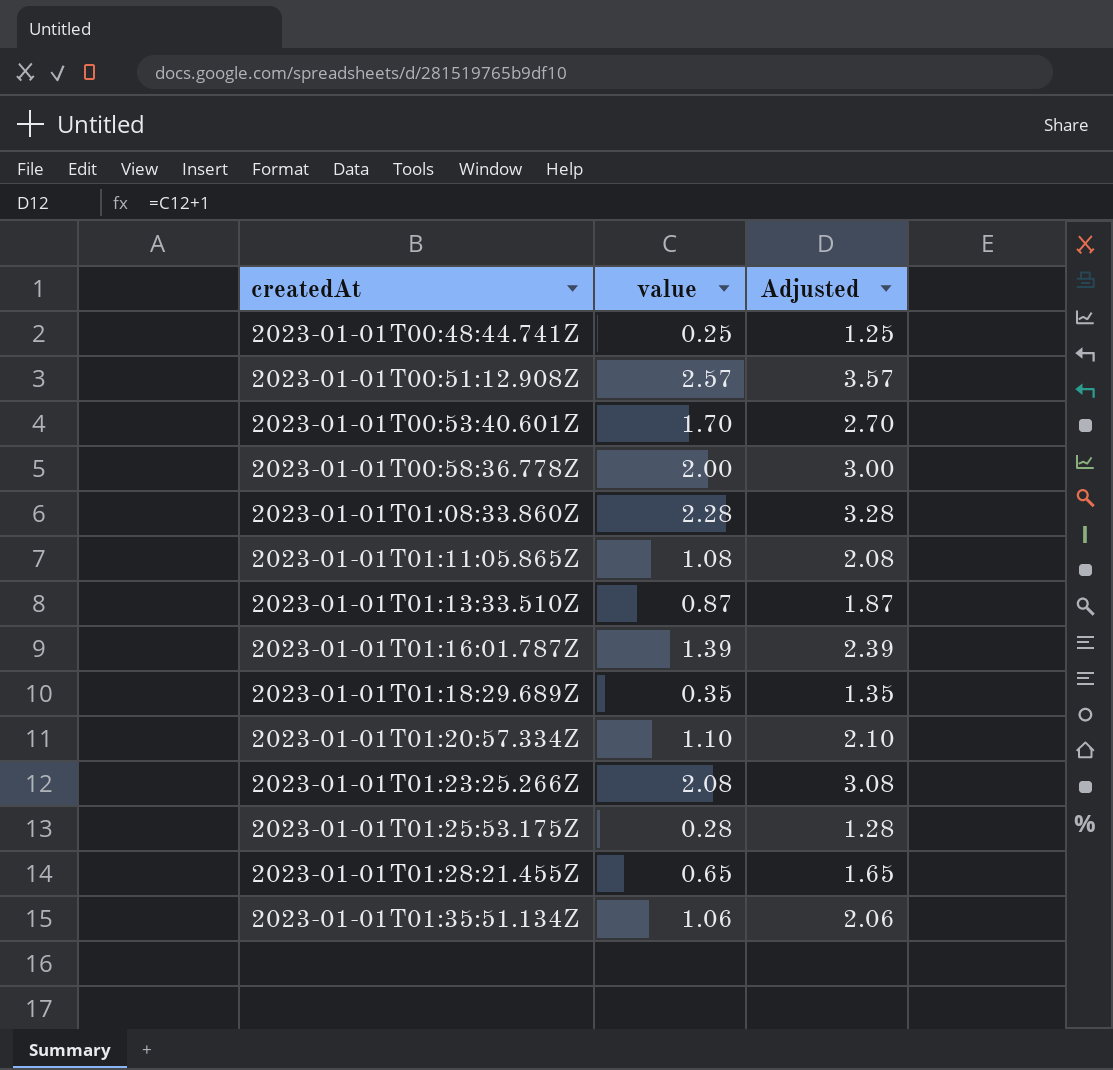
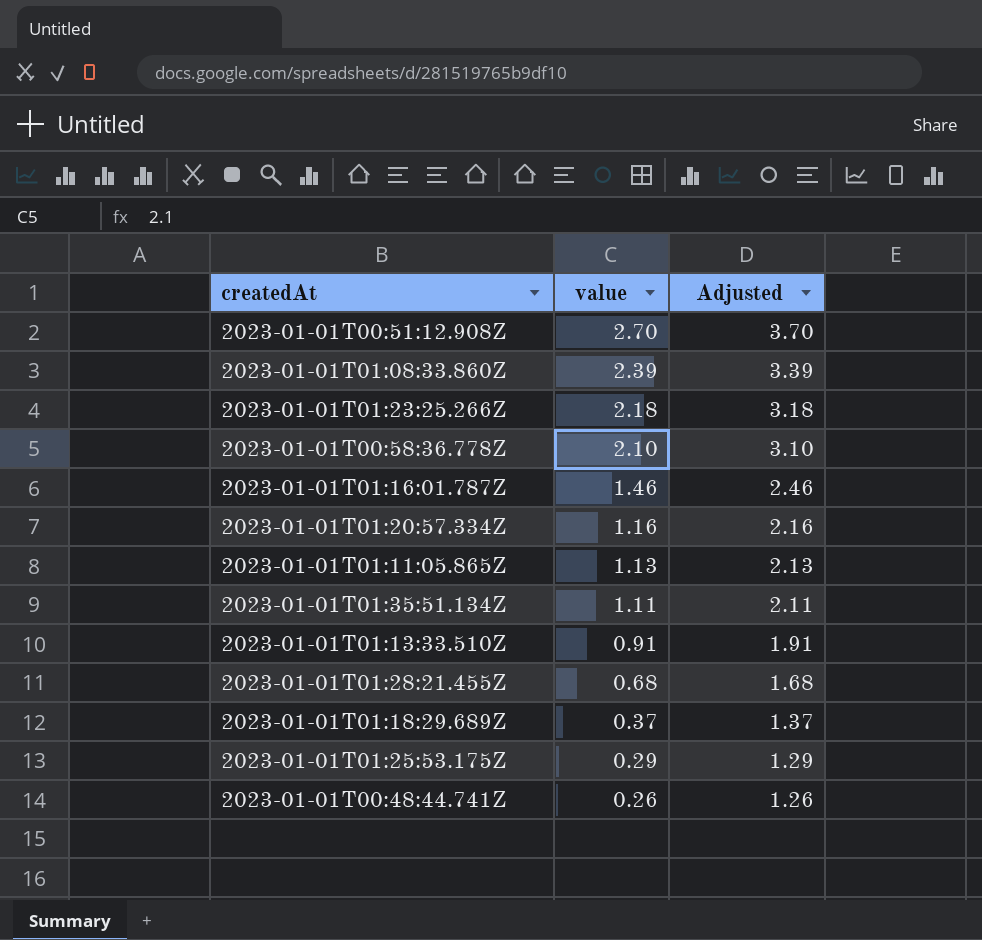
row order: createdAt ascending -> value descending
row 2023-01-01T00:53:40.601Z: 1.70 | 2.70 -> none
2023-01-01T00:51:12.908Z | value: 2.57 -> 2.70
2023-01-01T00:51:12.908Z | Adjusted: 3.57 -> 3.70
2023-01-01T01:08:33.860Z | value: 2.28 -> 2.39
2023-01-01T01:08:33.860Z | Adjusted: 3.28 -> 3.39
2023-01-01T01:23:25.266Z | value: 2.08 -> 2.18
2023-01-01T01:23:25.266Z | Adjusted: 3.08 -> 3.18
2023-01-01T00:58:36.778Z | value: 2.00 -> 2.10
2023-01-01T00:58:36.778Z | Adjusted: 3.00 -> 3.10
2023-01-01T01:16:01.787Z | value: 1.39 -> 1.46
2023-01-01T01:16:01.787Z | Adjusted: 2.39 -> 2.46
2023-01-01T01:20:57.334Z | value: 1.10 -> 1.16
2023-01-01T01:20:57.334Z | Adjusted: 2.10 -> 2.16
2023-01-01T01:11:05.865Z | value: 1.08 -> 1.13
2023-01-01T01:11:05.865Z | Adjusted: 2.08 -> 2.13
2023-01-01T01:35:51.134Z | value: 1.06 -> 1.11
2023-01-01T01:35:51.134Z | Adjusted: 2.06 -> 2.11
2023-01-01T01:13:33.510Z | value: 0.87 -> 0.91
2023-01-01T01:13:33.510Z | Adjusted: 1.87 -> 1.91
2023-01-01T01:28:21.455Z | value: 0.65 -> 0.68
2023-01-01T01:28:21.455Z | Adjusted: 1.65 -> 1.68
2023-01-01T01:18:29.689Z | value: 0.35 -> 0.37
2023-01-01T01:18:29.689Z | Adjusted: 1.35 -> 1.37
2023-01-01T01:25:53.175Z | value: 0.28 -> 0.29
2023-01-01T01:25:53.175Z | Adjusted: 1.28 -> 1.29
2023-01-01T00:48:44.741Z | value: 0.25 -> 0.26
2023-01-01T00:48:44.741Z | Adjusted: 1.25 -> 1.26

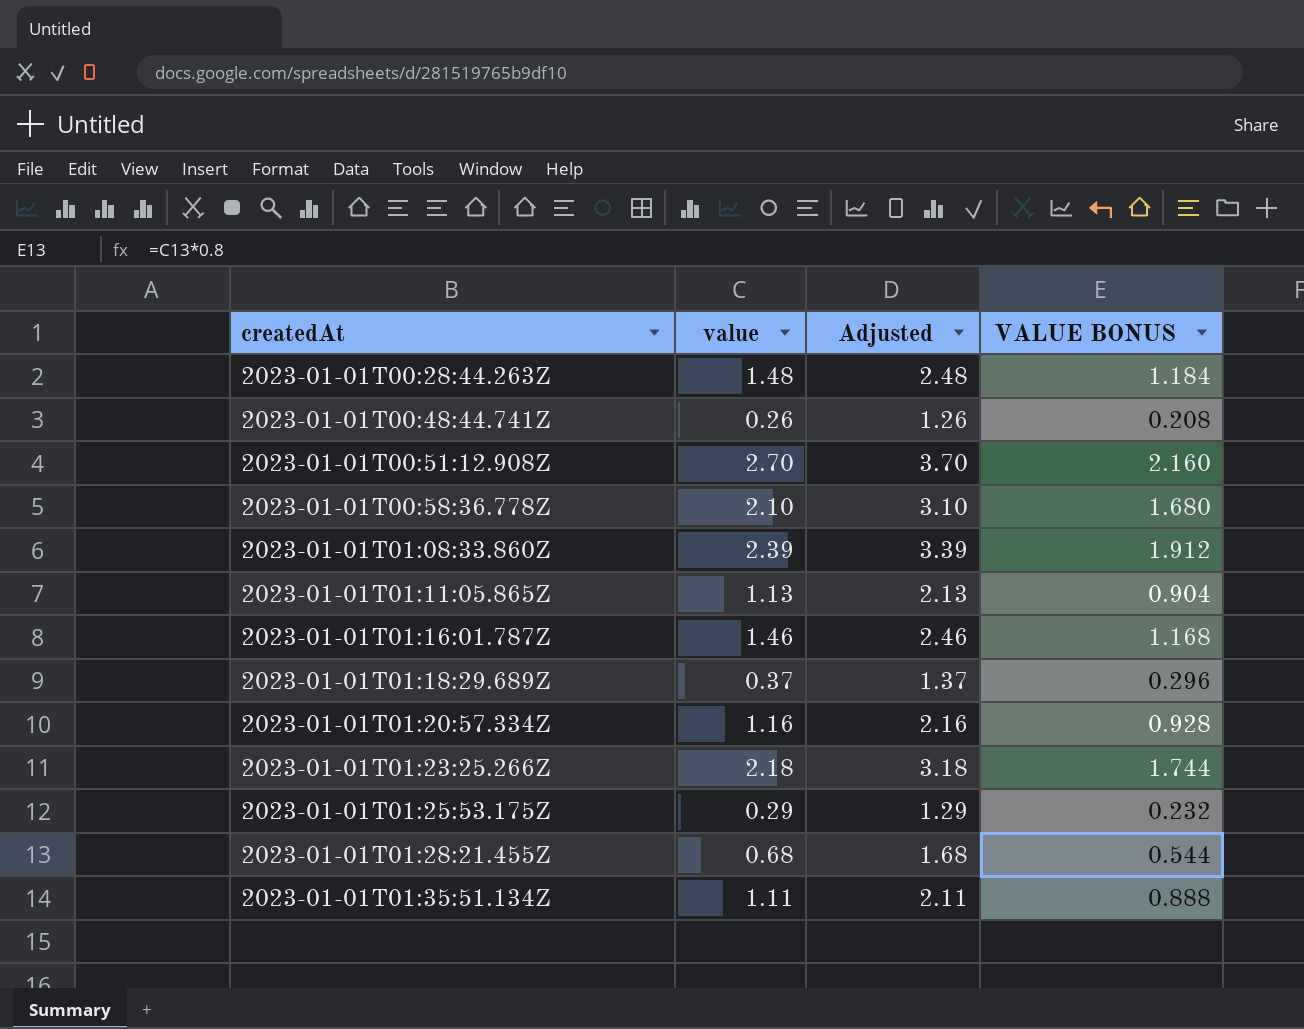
row order: value descending -> createdAt ascending
column VALUE BONUS | formula: none -> [value] * 0.8
row 2023-01-01T01:13:33.510Z: 0.91 | 1.91 -> none
row 2023-01-01T00:28:44.263Z: none -> 1.48 | 2.48 | 1.184

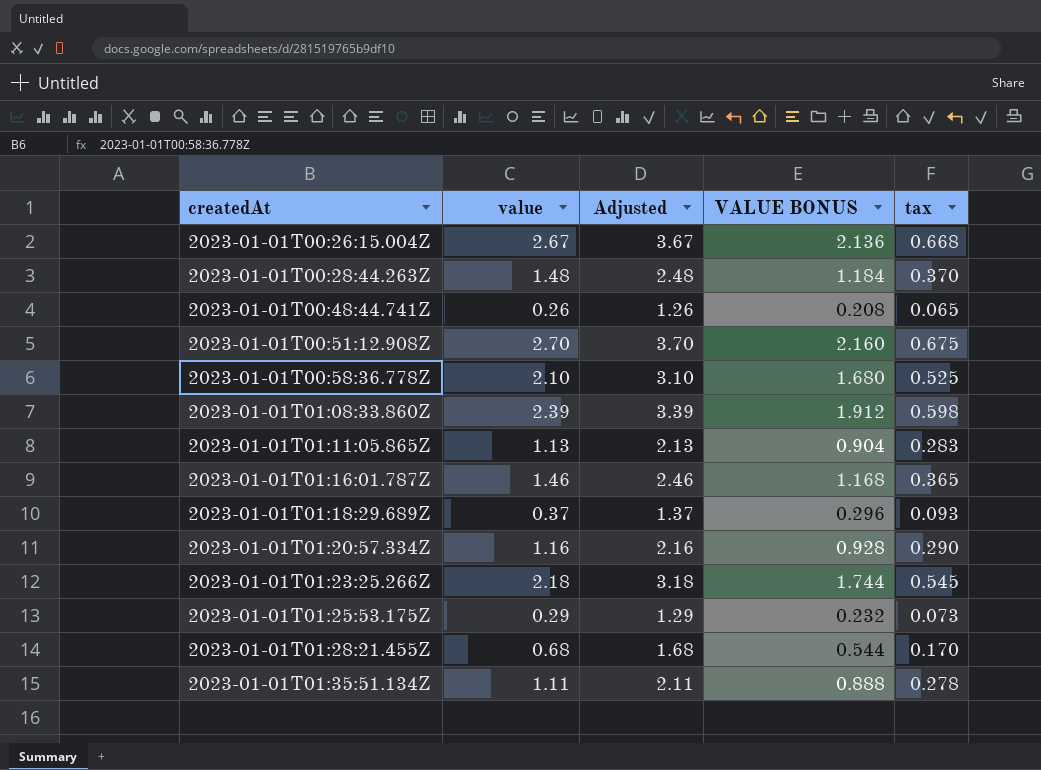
column tax | formula: none -> [value] * 0.25
row 2023-01-01T00:26:15.004Z: none -> 2.67 | 3.67 | 2.136 | 0.668

